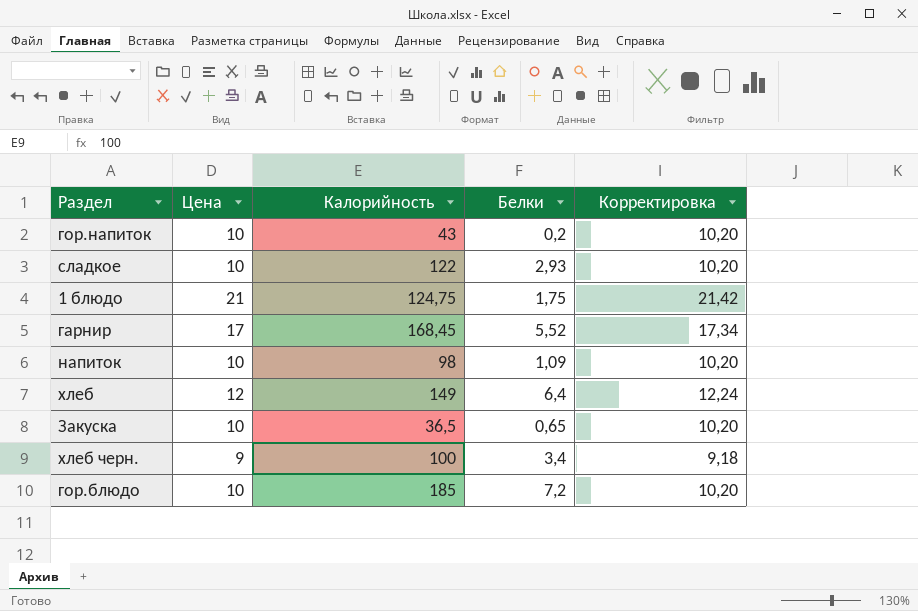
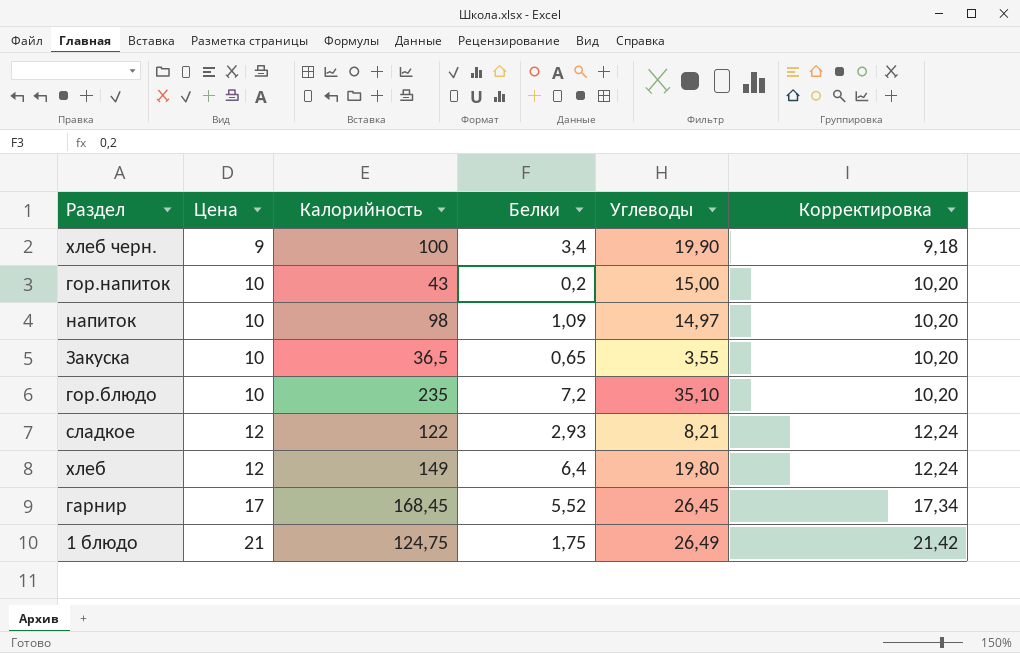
row order: none -> Цена ascending
column Углеводы | position: none -> 5
гор.блюдо | Калорийность: 185 -> 235
сладкое | Цена: 10 -> 12
сладкое | Корректировка: 10,20 -> 12,24

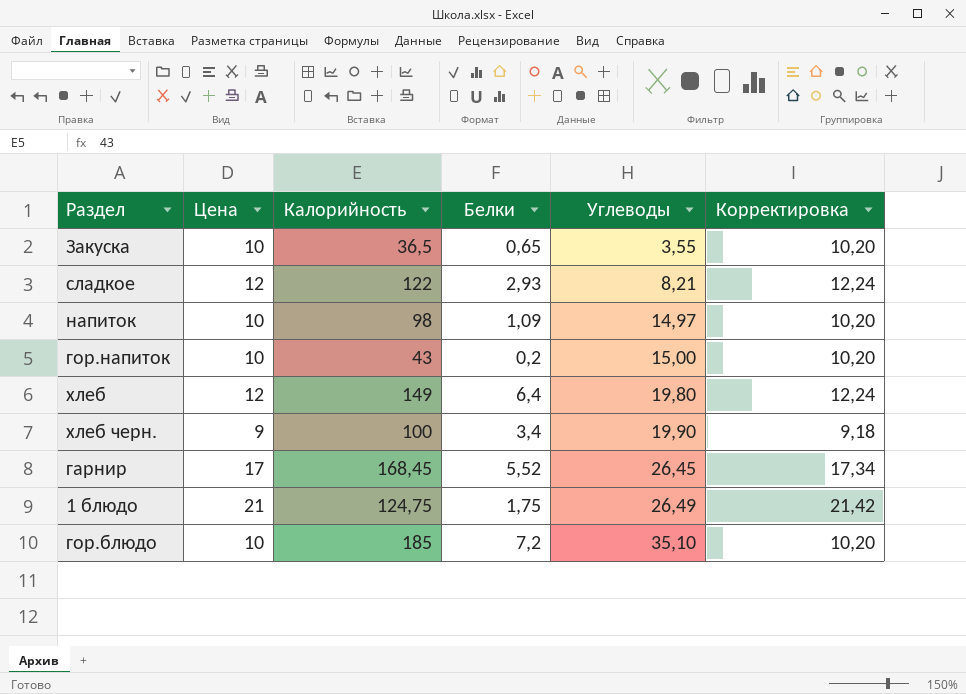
row order: Цена ascending -> Углеводы ascending
гор.блюдо | Калорийность: 235 -> 185

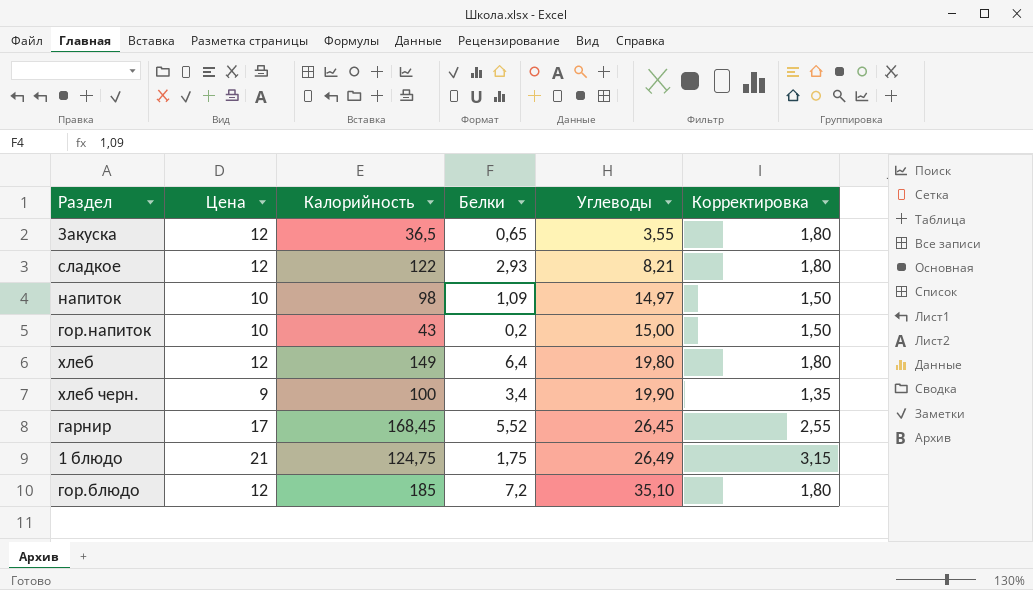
column Корректировка | formula: [Цена] * 1,02 -> [Цена] * 0,15
Закуска | Цена: 10 -> 12
гор.блюдо | Цена: 10 -> 12

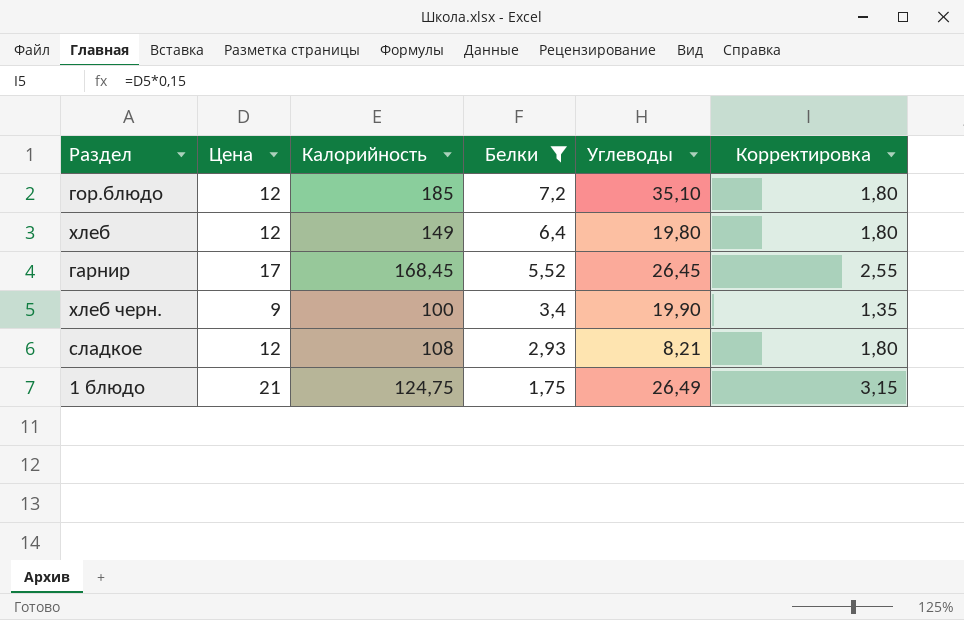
filter: none -> Белки >= 1,75
row order: Углеводы ascending -> Белки descending
сладкое | Калорийность: 122 -> 108

